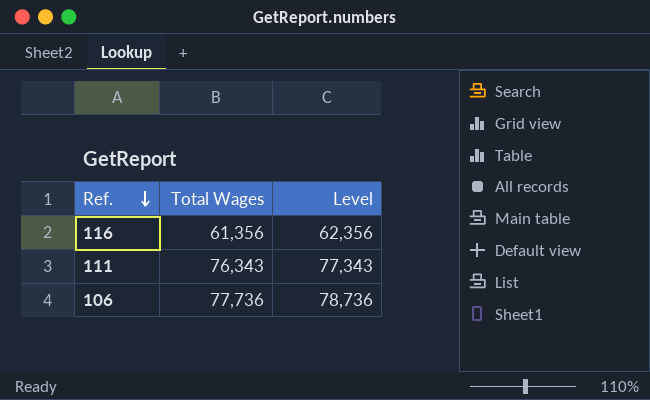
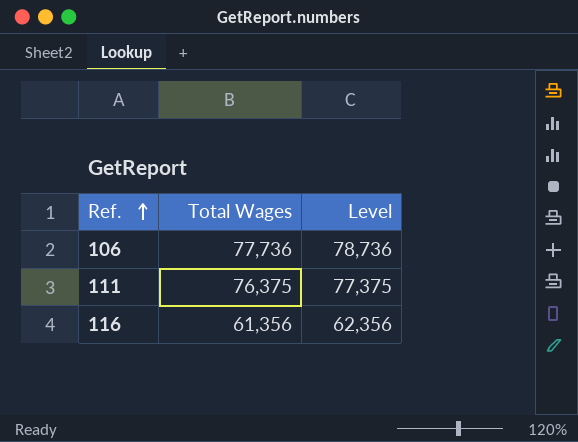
row order: Ref. descending -> Ref. ascending
111 | Total Wages: 76,343 -> 76,375
111 | Level: 77,343 -> 77,375

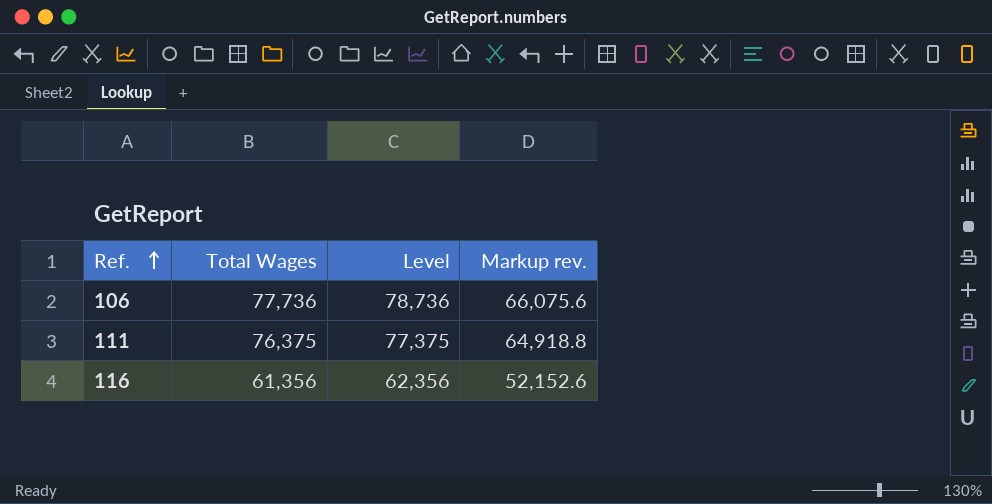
column Markup rev. | formula: none -> [Total Wages] * 0.85

